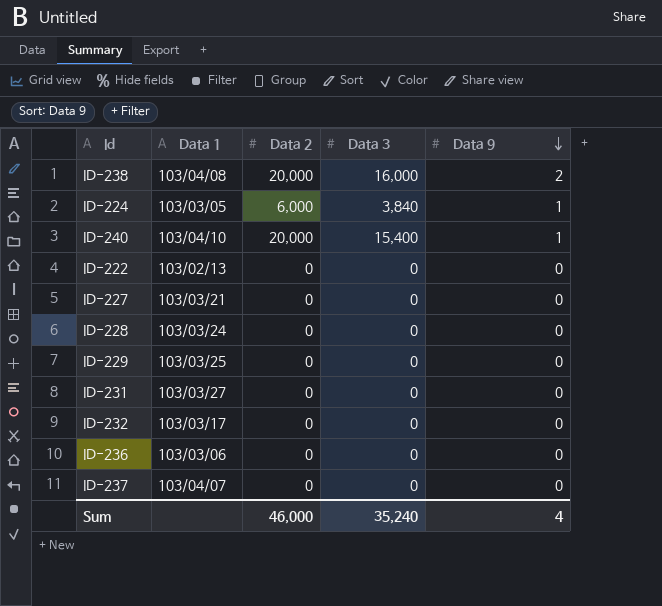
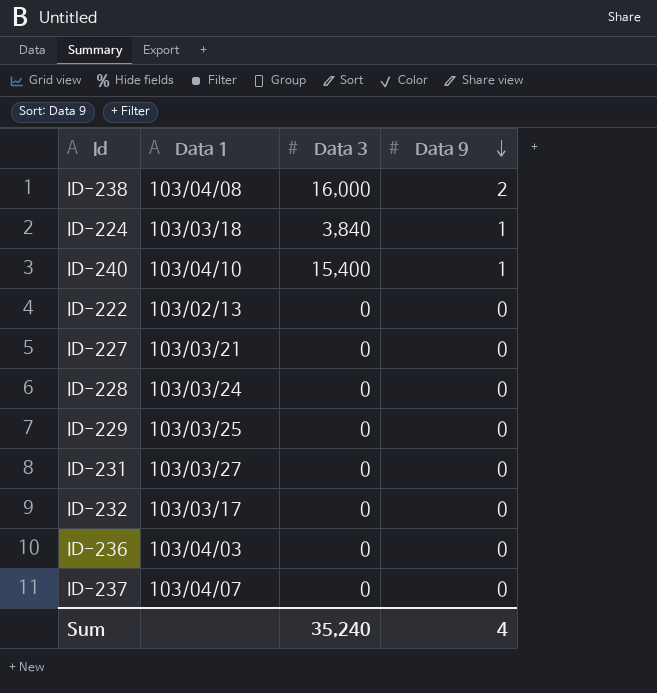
column Data 2 | position: 3 -> none
ID-224 | Data 1: 103/03/05 -> 103/03/18
ID-236 | Data 1: 103/03/06 -> 103/04/03

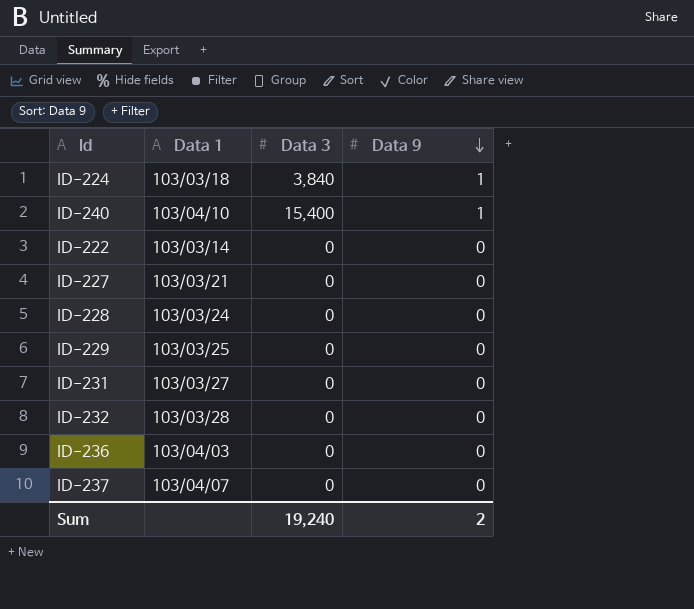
row ID-238: 103/04/08 | 16,000 | 2 -> none
ID-222 | Data 1: 103/02/13 -> 103/03/14
ID-232 | Data 1: 103/03/17 -> 103/03/28
Sum | Data 3: 35,240 -> 19,240
Sum | Data 9: 4 -> 2

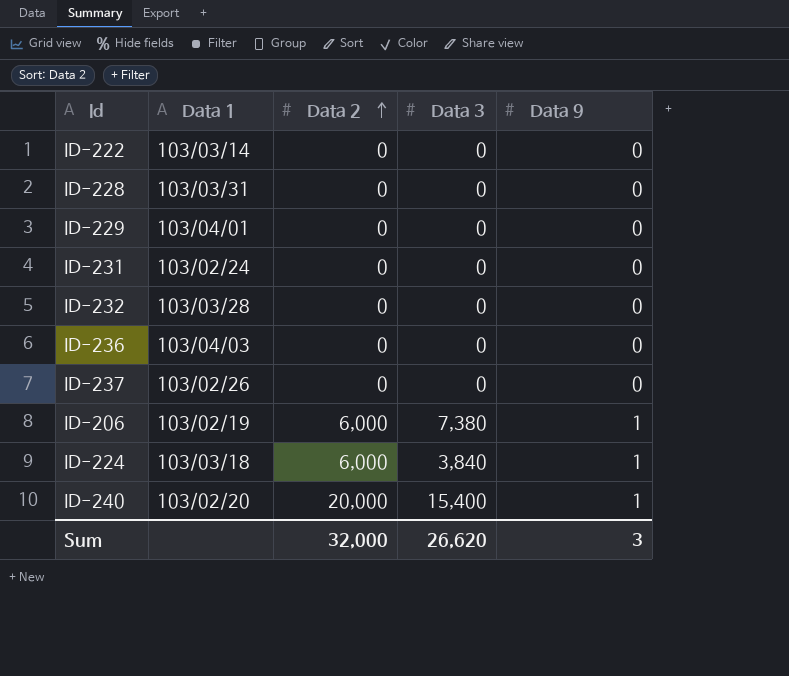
row order: Data 9 descending -> Data 2 ascending
column Data 2 | position: none -> 3
row ID-227: 103/03/21 | 0 | 0 -> none
ID-228 | Data 1: 103/03/24 -> 103/03/31
ID-229 | Data 1: 103/03/25 -> 103/04/01
ID-231 | Data 1: 103/03/27 -> 103/02/24
ID-237 | Data 1: 103/04/07 -> 103/02/26
row ID-206: none -> 103/02/19 | 6,000 | 7,380 | 1
ID-240 | Data 1: 103/04/10 -> 103/02/20
Sum | Data 3: 19,240 -> 26,620
Sum | Data 9: 2 -> 3

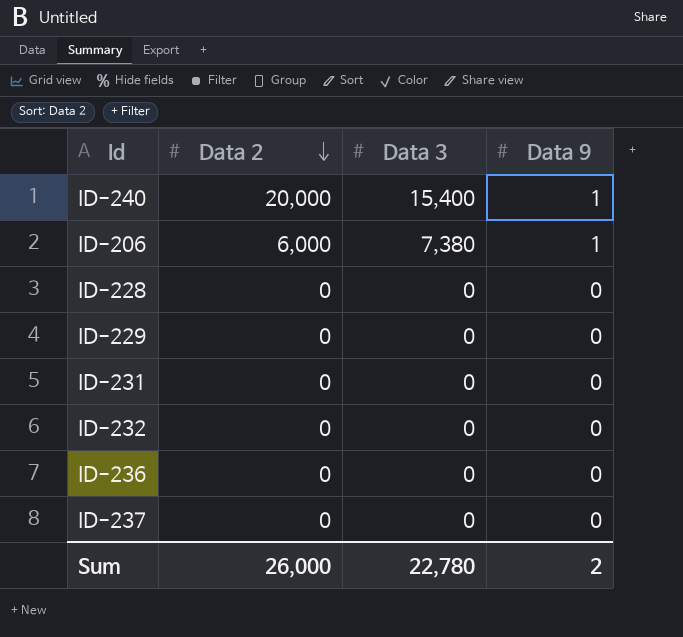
row order: Data 2 ascending -> Data 2 descending
column Data 1 | position: 2 -> none
row ID-222: 103/03/14 | 0 | 0 | 0 -> none
row ID-224: 103/03/18 | 6,000 | 3,840 | 1 -> none
Sum | Data 2: 32,000 -> 26,000
Sum | Data 3: 26,620 -> 22,780
Sum | Data 9: 3 -> 2

